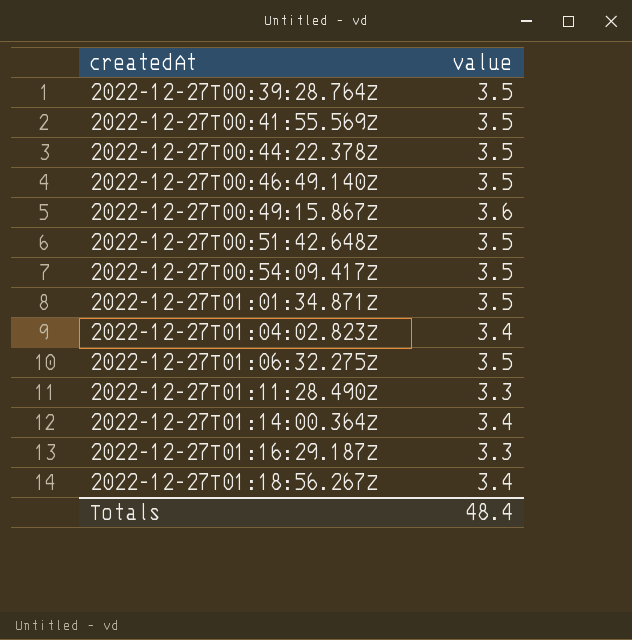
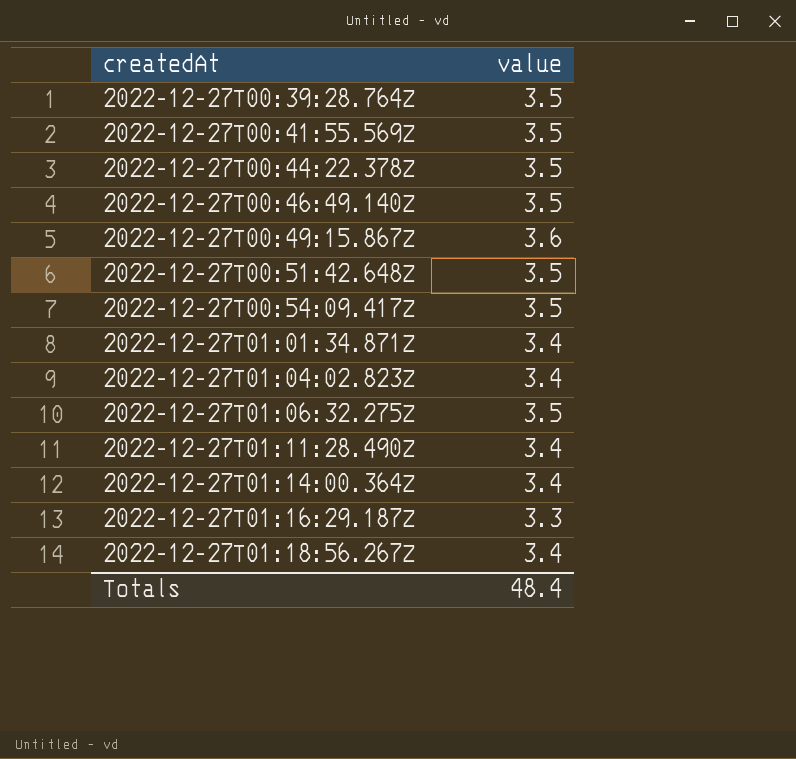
2022-12-27T01:01:34.871Z | value: 3.5 -> 3.4
2022-12-27T01:11:28.490Z | value: 3.3 -> 3.4

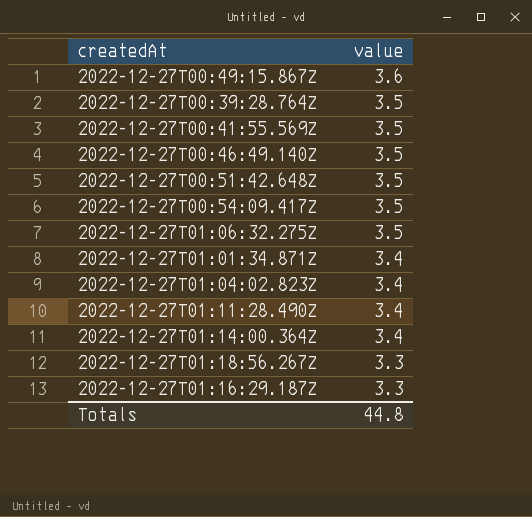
row order: createdAt ascending -> value descending
row 2022-12-27T00:44:22.378Z: 3.5 -> none
2022-12-27T01:18:56.267Z | value: 3.4 -> 3.3
Totals | value: 48.4 -> 44.8

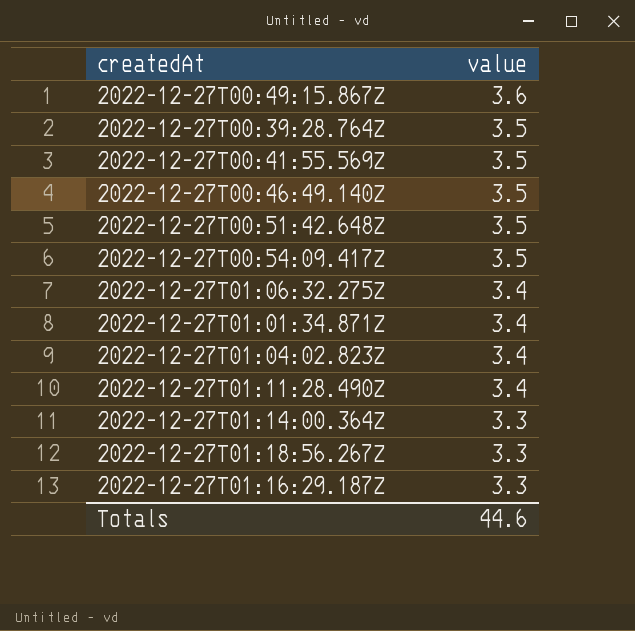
2022-12-27T01:06:32.275Z | value: 3.5 -> 3.4
2022-12-27T01:14:00.364Z | value: 3.4 -> 3.3
Totals | value: 44.8 -> 44.6

